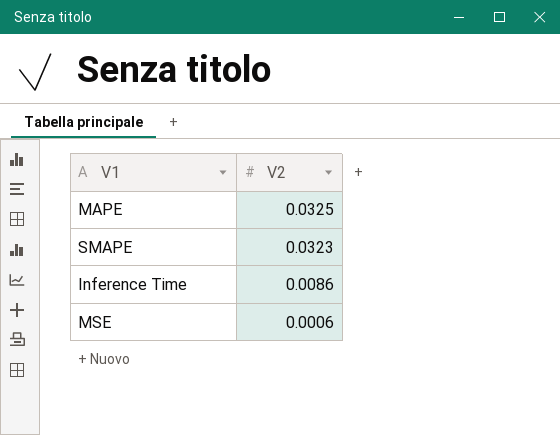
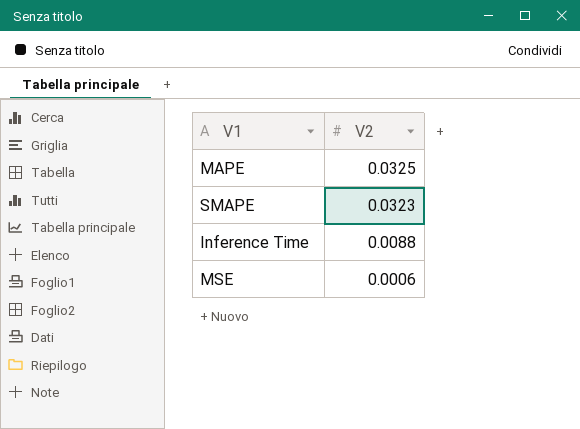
Inference Time | V2: 0.0086 -> 0.0088

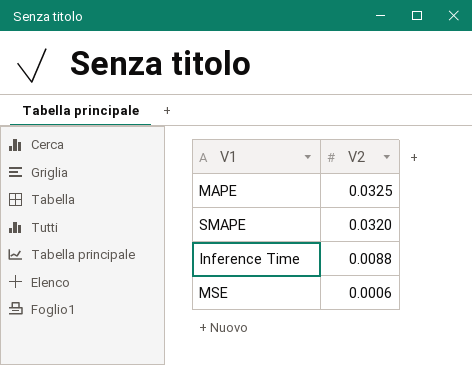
SMAPE | V2: 0.0323 -> 0.0320

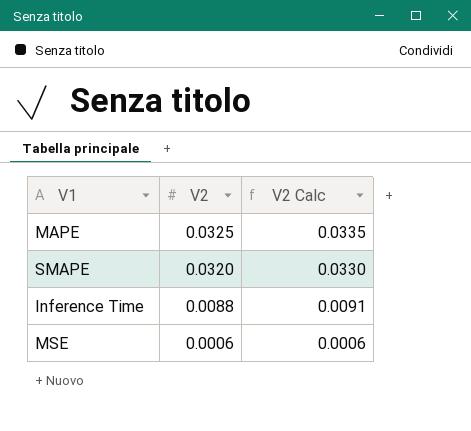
column V2 Calc | formula: none -> [V2] * 1.03

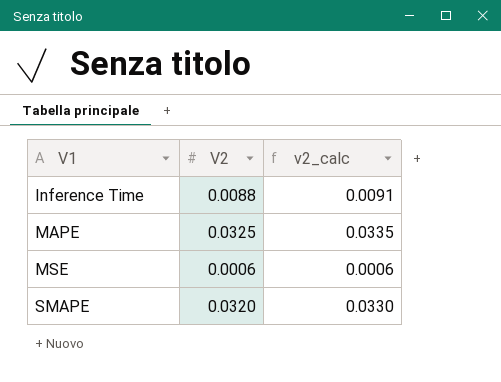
row order: V2 descending -> V1 ascending
column name: V2 Calc -> v2_calc

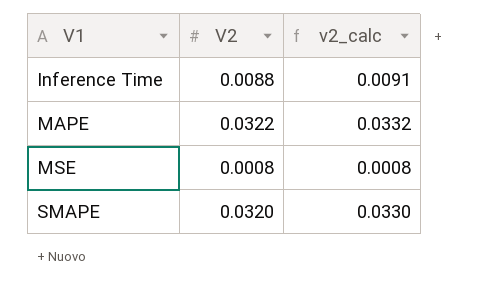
MAPE | V2: 0.0325 -> 0.0322
MAPE | v2_calc: 0.0335 -> 0.0332
MSE | V2: 0.0006 -> 0.0008
MSE | v2_calc: 0.0006 -> 0.0008

